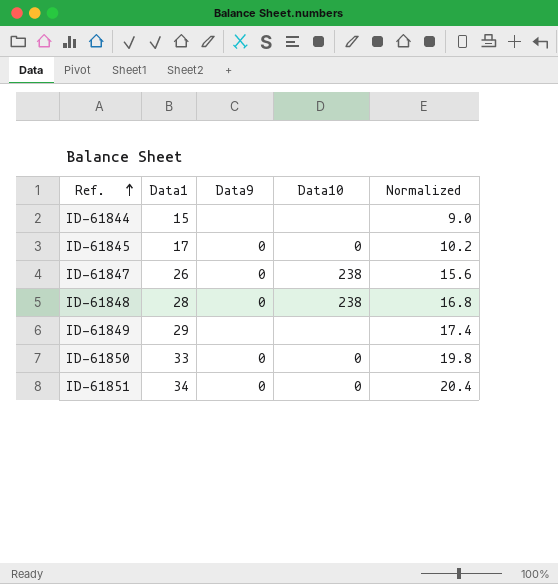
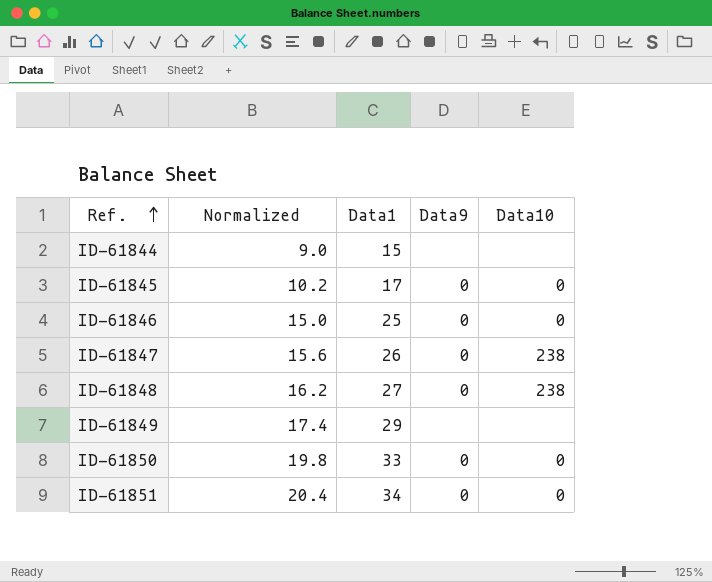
column Normalized | position: 5 -> 2
row ID-61846: none -> 15.0 | 25 | 0 | 0
ID-61848 | Normalized: 16.8 -> 16.2
ID-61848 | Data1: 28 -> 27

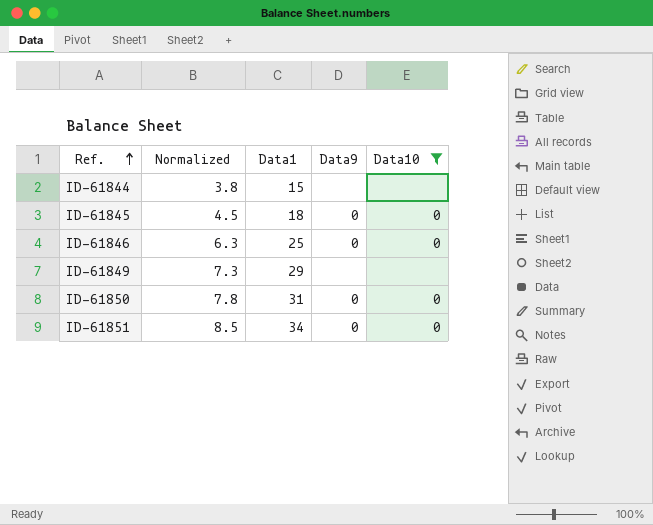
filter: none -> Data10 != 238
column Normalized | formula: [Data1] * 0.6 -> [Data1] * 0.25
ID-61845 | Data1: 17 -> 18
ID-61850 | Data1: 33 -> 31

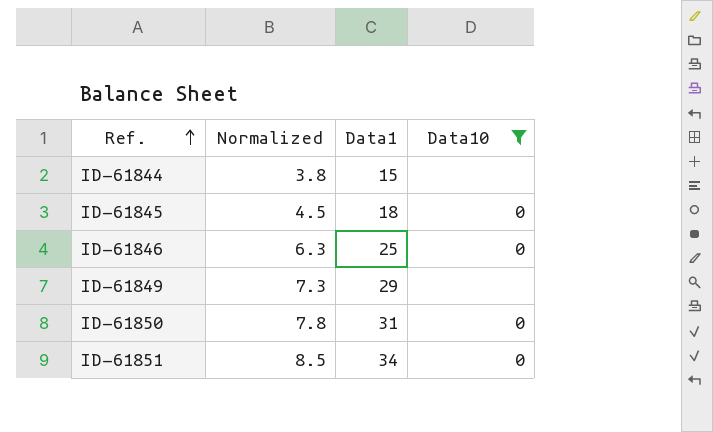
column Data9 | position: 4 -> none

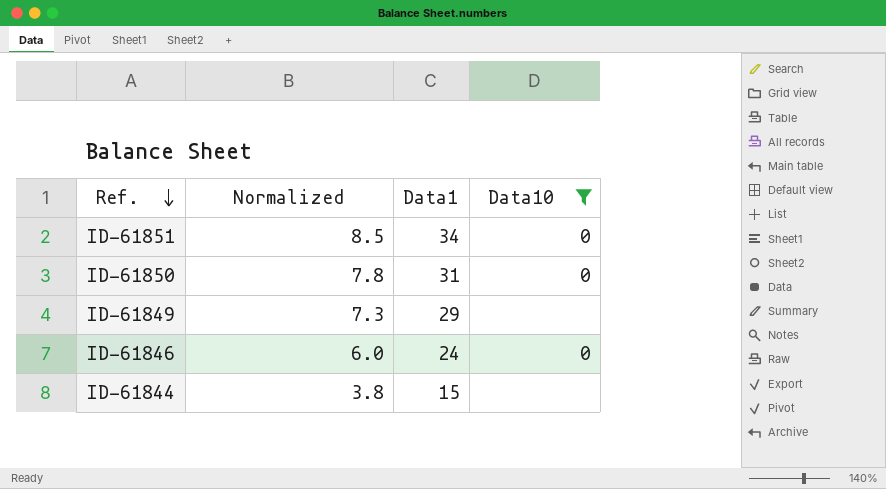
row order: Ref. ascending -> Ref. descending
row ID-61845: 4.5 | 18 | 0 -> none
ID-61846 | Normalized: 6.3 -> 6.0
ID-61846 | Data1: 25 -> 24

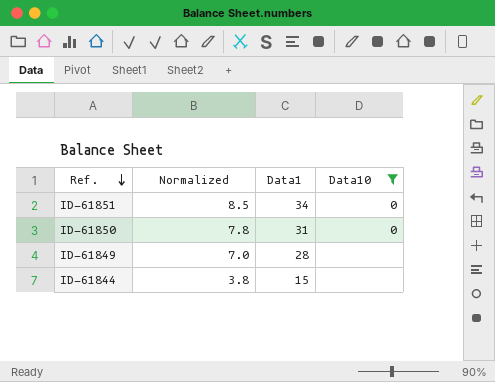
row ID-61846: 6.0 | 24 | 0 -> none
ID-61849 | Normalized: 7.3 -> 7.0
ID-61849 | Data1: 29 -> 28

